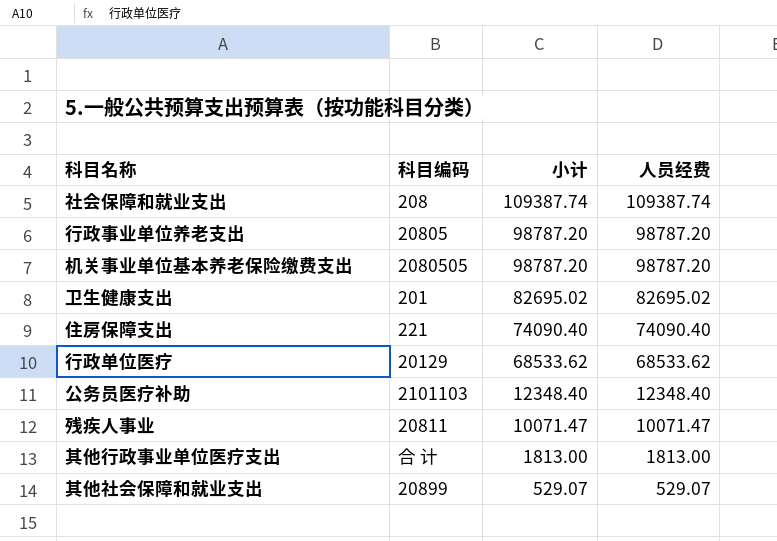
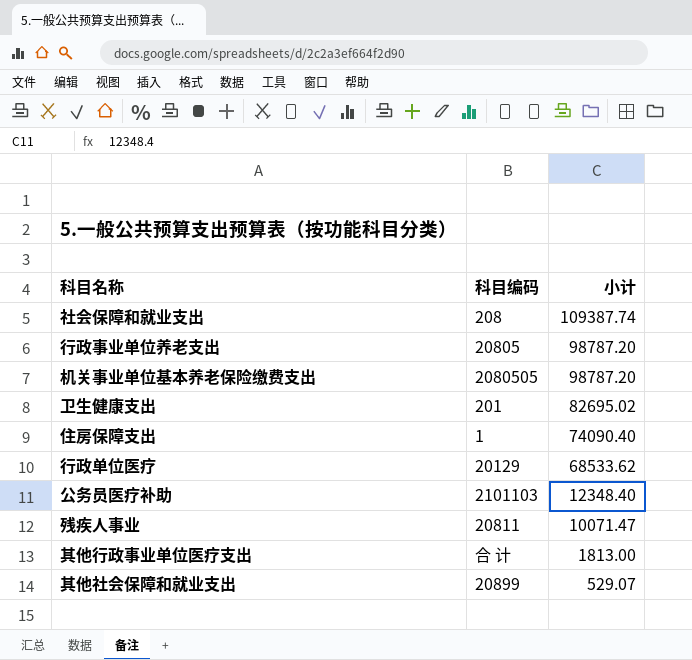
column 人员经费 | position: 4 -> none
住房保障支出 | 科目编码: 221 -> 1

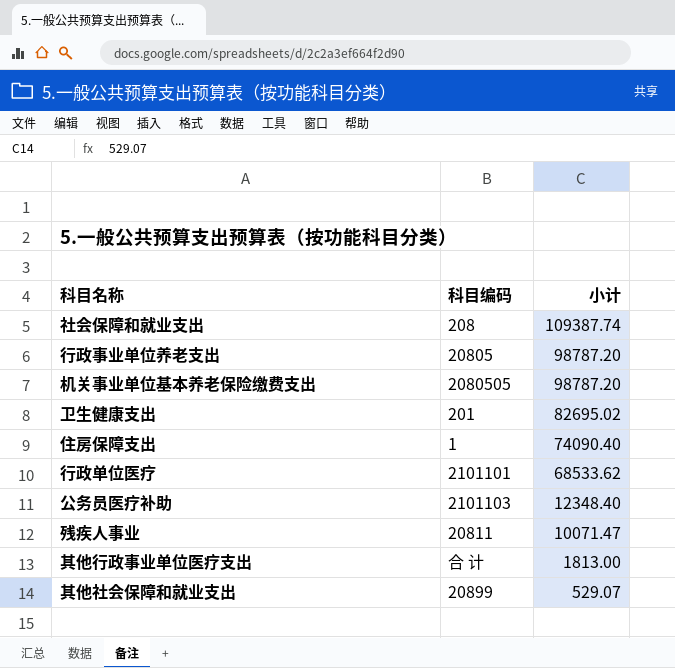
行政单位医疗 | 科目编码: 20129 -> 2101101

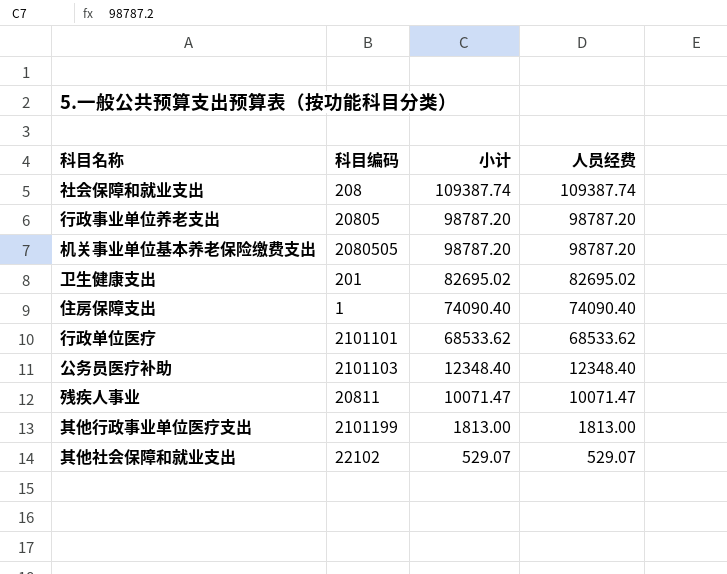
column 人员经费 | position: none -> 4
其他行政事业单位医疗支出 | 科目编码: 合 计 -> 2101199
其他社会保障和就业支出 | 科目编码: 20899 -> 22102

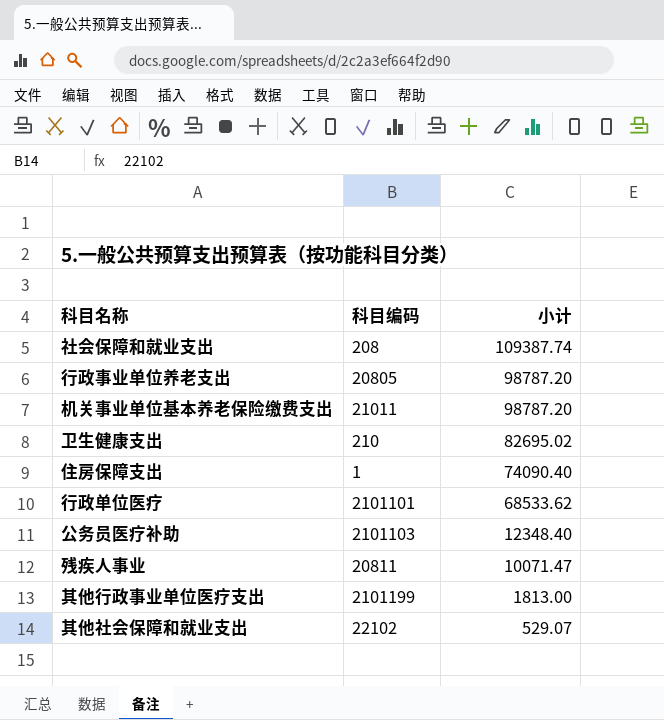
column 人员经费 | position: 4 -> none
机关事业单位基本养老保险缴费支出 | 科目编码: 2080505 -> 21011
卫生健康支出 | 科目编码: 201 -> 210

